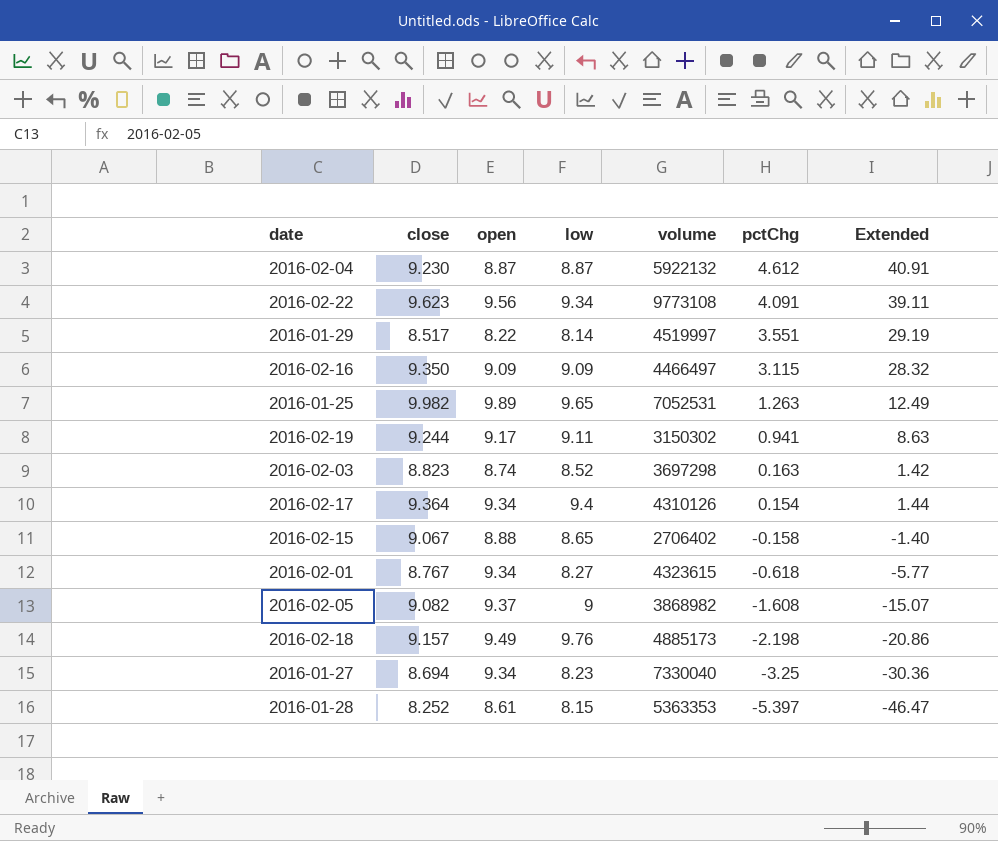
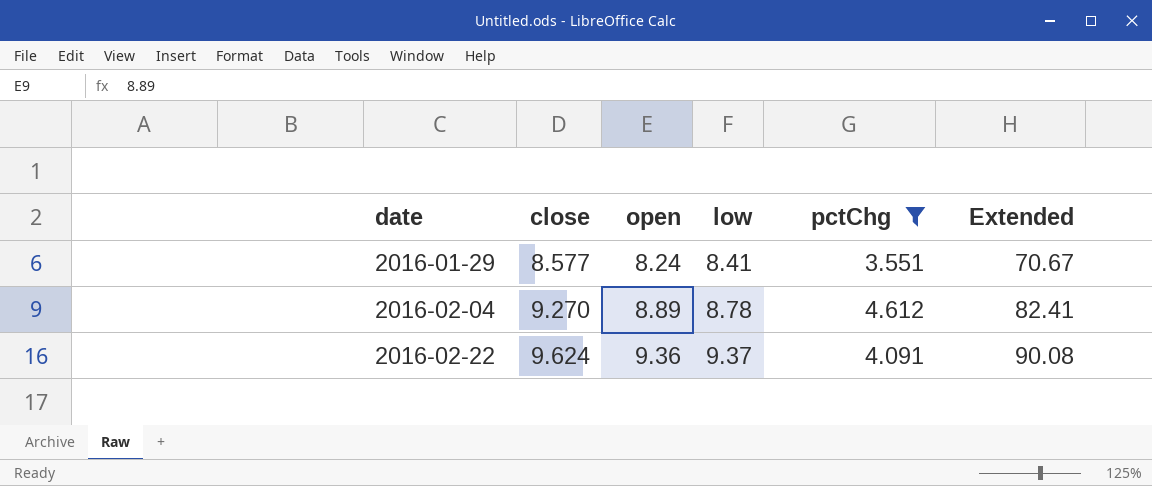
filter: none -> pctChg >= 3.551
row order: pctChg descending -> date ascending
column volume | position: 5 -> none
column Extended | formula: [open] * [pctChg] -> [close] * [open]
2016-01-29 | close: 8.517 -> 8.577
2016-01-29 | open: 8.22 -> 8.24
2016-01-29 | low: 8.14 -> 8.41
2016-02-04 | close: 9.230 -> 9.270
2016-02-04 | open: 8.87 -> 8.89
2016-02-04 | low: 8.87 -> 8.78
2016-02-22 | close: 9.623 -> 9.624
2016-02-22 | open: 9.56 -> 9.36
2016-02-22 | low: 9.34 -> 9.37

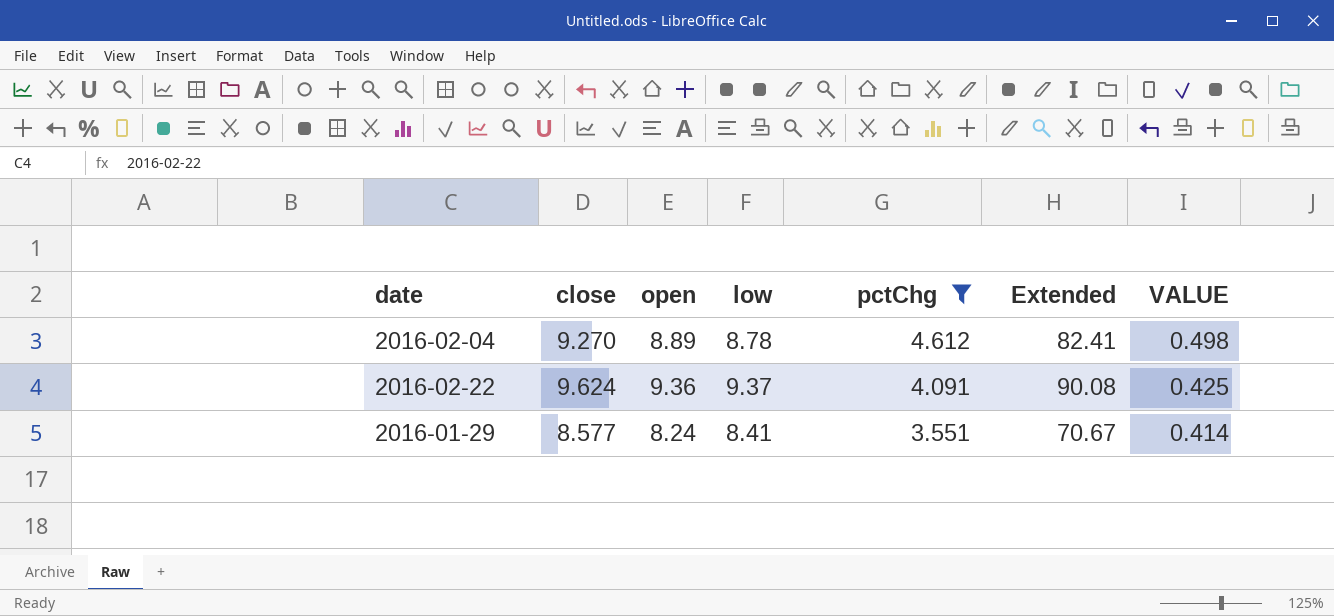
row order: date ascending -> pctChg descending
column VALUE | formula: none -> [pctChg] / [close]

